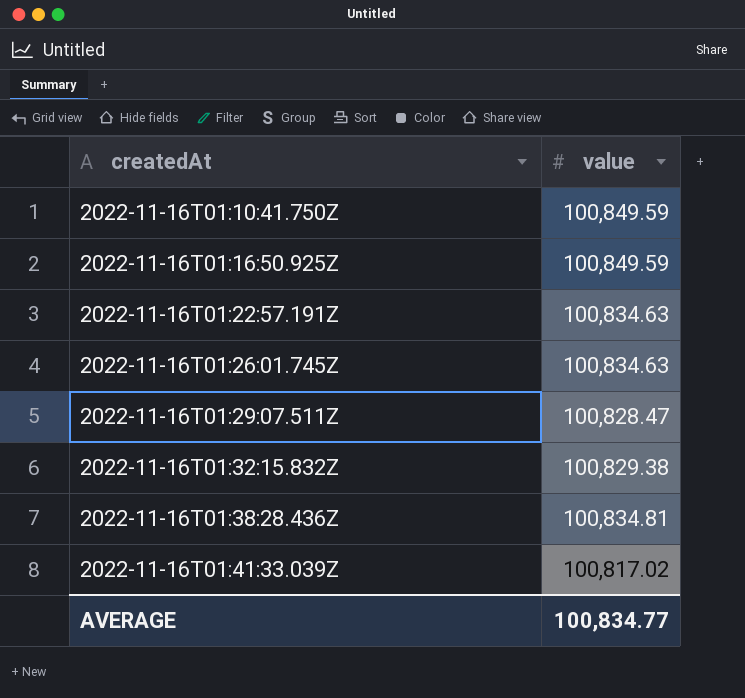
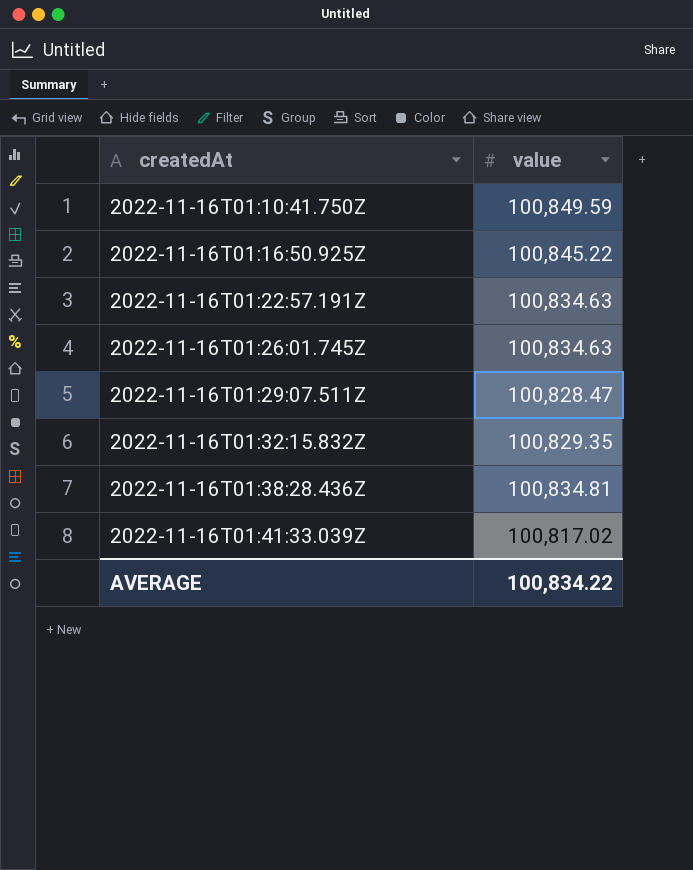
2022-11-16T01:16:50.925Z | value: 100,849.59 -> 100,845.22
2022-11-16T01:32:15.832Z | value: 100,829.38 -> 100,829.35
AVERAGE | value: 100,834.77 -> 100,834.22

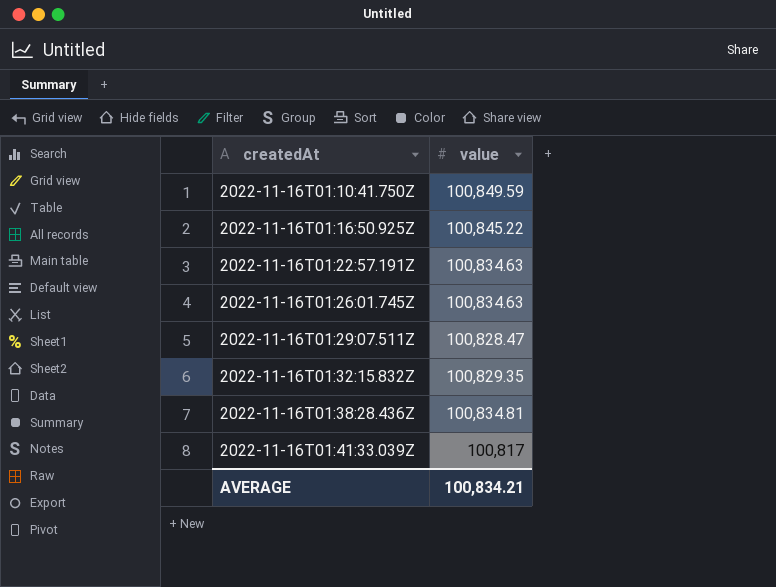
2022-11-16T01:41:33.039Z | value: 100,817.02 -> 100,817
AVERAGE | value: 100,834.22 -> 100,834.21

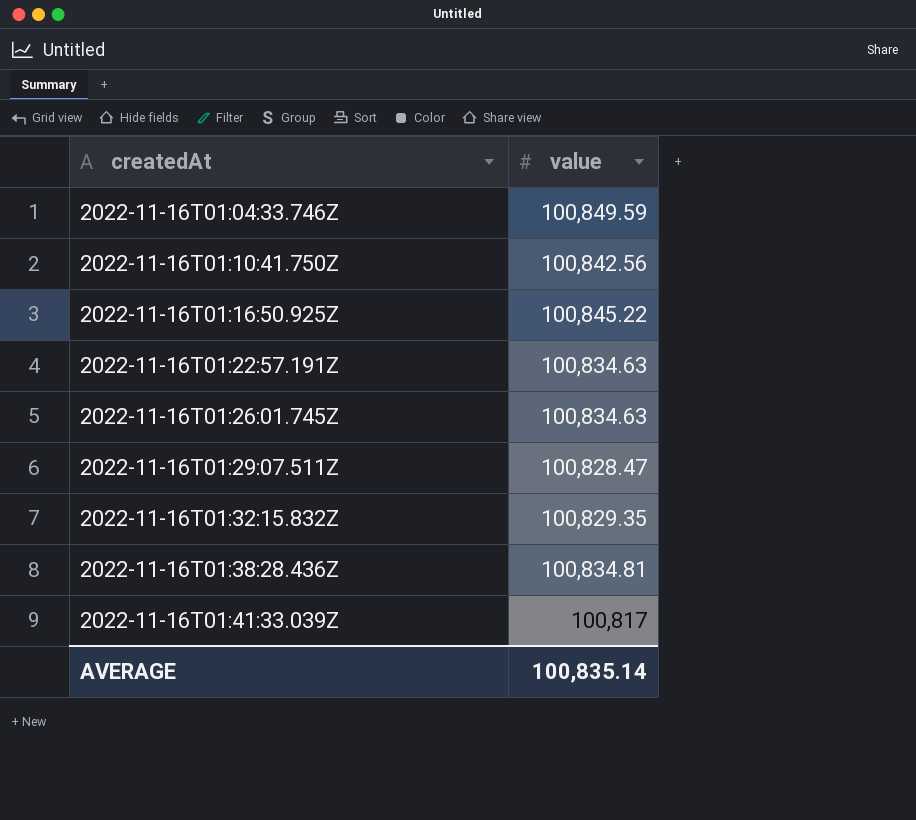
row 2022-11-16T01:04:33.746Z: none -> 100,849.59
2022-11-16T01:10:41.750Z | value: 100,849.59 -> 100,842.56
AVERAGE | value: 100,834.21 -> 100,835.14

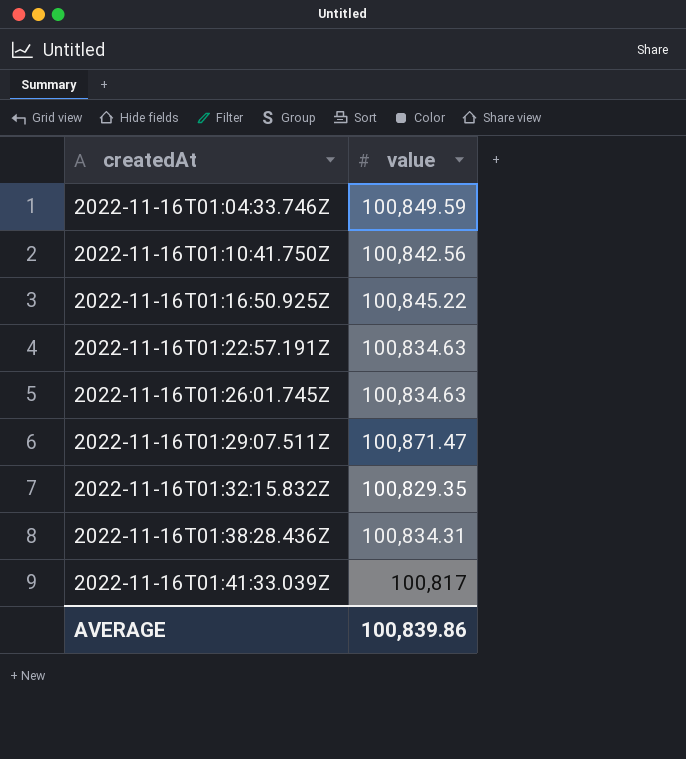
2022-11-16T01:29:07.511Z | value: 100,828.47 -> 100,871.47
2022-11-16T01:38:28.436Z | value: 100,834.81 -> 100,834.31
AVERAGE | value: 100,835.14 -> 100,839.86

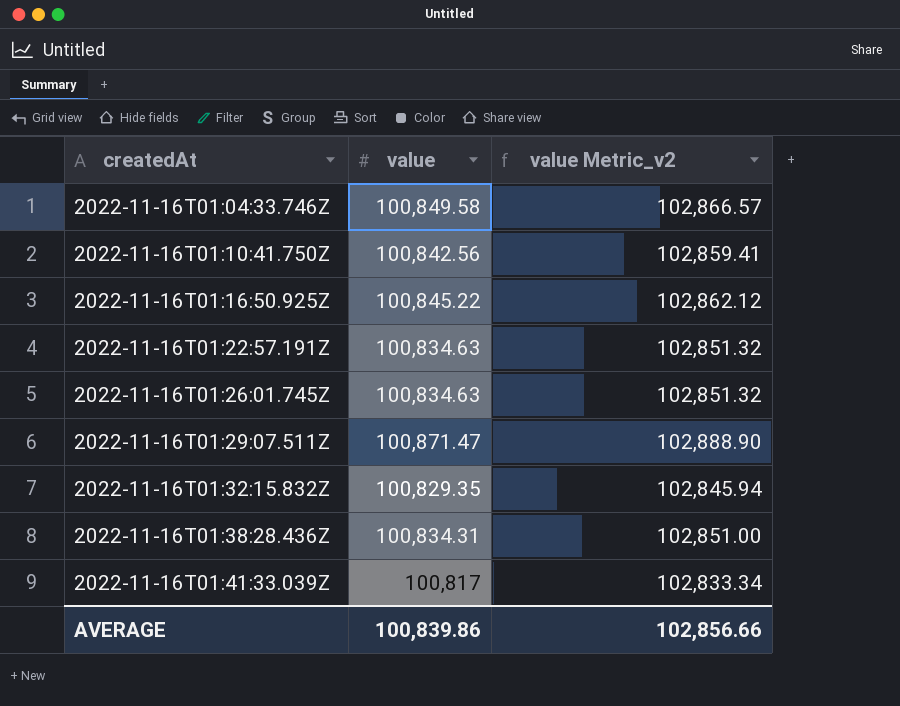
column value Metric_v2 | formula: none -> [value] * 1.02
2022-11-16T01:04:33.746Z | value: 100,849.59 -> 100,849.58

